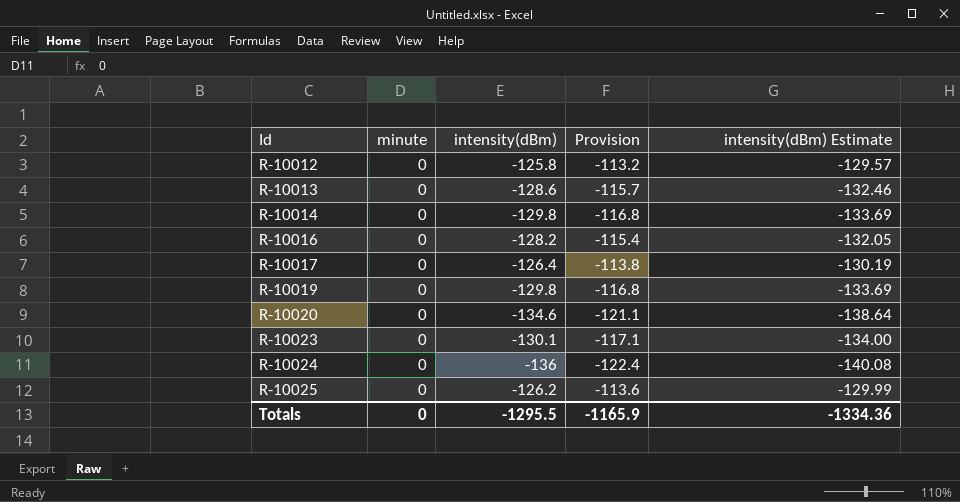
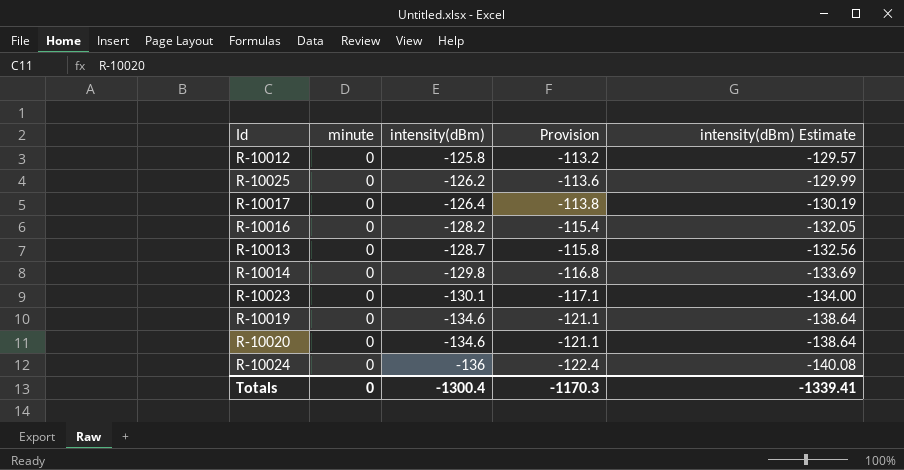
row order: Id ascending -> intensity(dBm) descending
R-10013 | intensity(dBm): -128.6 -> -128.7
R-10013 | Provision: -115.7 -> -115.8
R-10013 | intensity(dBm) Estimate: -132.46 -> -132.56
R-10019 | intensity(dBm): -129.8 -> -134.6
R-10019 | Provision: -116.8 -> -121.1
R-10019 | intensity(dBm) Estimate: -133.69 -> -138.64
Totals | intensity(dBm): -1295.5 -> -1300.4
Totals | Provision: -1165.9 -> -1170.3
Totals | intensity(dBm) Estimate: -1334.36 -> -1339.41

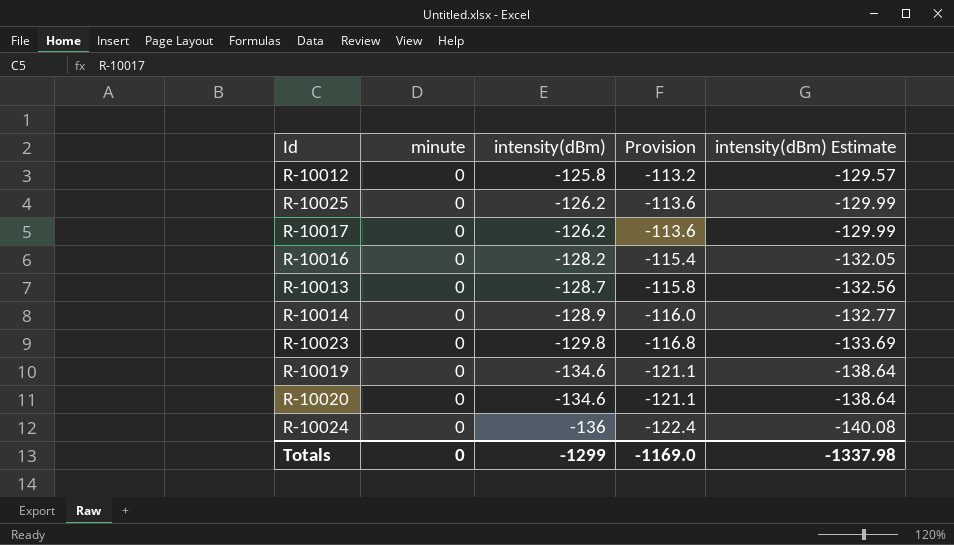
R-10017 | intensity(dBm): -126.4 -> -126.2
R-10017 | Provision: -113.8 -> -113.6
R-10017 | intensity(dBm) Estimate: -130.19 -> -129.99
R-10014 | intensity(dBm): -129.8 -> -128.9
R-10014 | Provision: -116.8 -> -116.0
R-10014 | intensity(dBm) Estimate: -133.69 -> -132.77
R-10023 | intensity(dBm): -130.1 -> -129.8
R-10023 | Provision: -117.1 -> -116.8
R-10023 | intensity(dBm) Estimate: -134.00 -> -133.69
Totals | intensity(dBm): -1300.4 -> -1299
Totals | Provision: -1170.3 -> -1169.0
Totals | intensity(dBm) Estimate: -1339.41 -> -1337.98

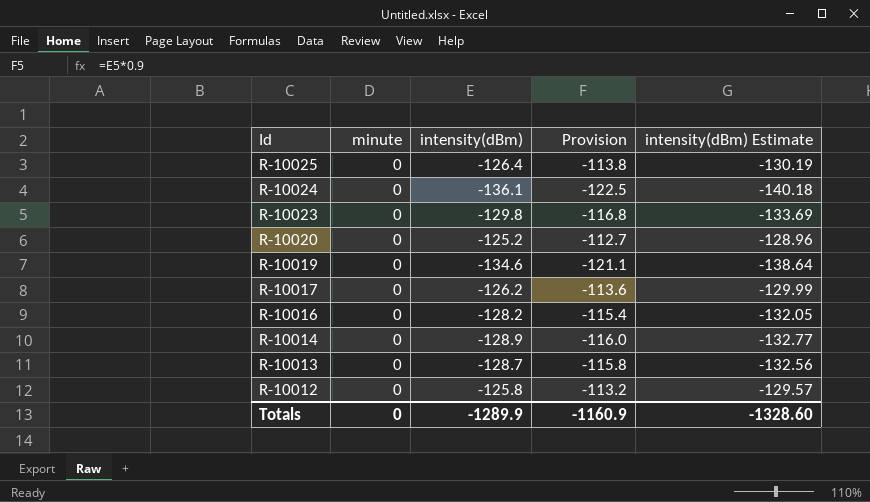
row order: intensity(dBm) descending -> Id descending
R-10025 | intensity(dBm): -126.2 -> -126.4
R-10025 | Provision: -113.6 -> -113.8
R-10025 | intensity(dBm) Estimate: -129.99 -> -130.19
R-10024 | intensity(dBm): -136 -> -136.1
R-10024 | Provision: -122.4 -> -122.5
R-10024 | intensity(dBm) Estimate: -140.08 -> -140.18
R-10020 | intensity(dBm): -134.6 -> -125.2
R-10020 | Provision: -121.1 -> -112.7
R-10020 | intensity(dBm) Estimate: -138.64 -> -128.96
Totals | intensity(dBm): -1299 -> -1289.9
Totals | Provision: -1169.0 -> -1160.9
Totals | intensity(dBm) Estimate: -1337.98 -> -1328.60

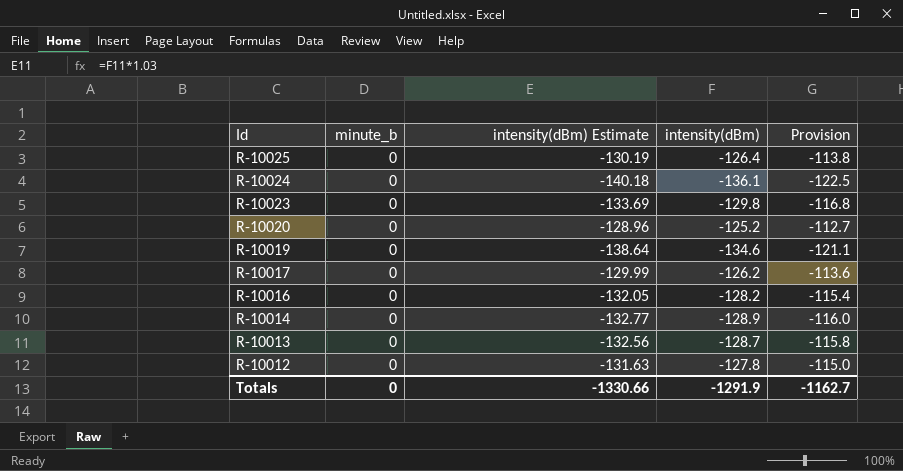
column name: minute -> minute_b
column intensity(dBm) Estimate | position: 5 -> 3
R-10012 | intensity(dBm) Estimate: -129.57 -> -131.63
R-10012 | intensity(dBm): -125.8 -> -127.8
R-10012 | Provision: -113.2 -> -115.0
Totals | intensity(dBm) Estimate: -1328.60 -> -1330.66
Totals | intensity(dBm): -1289.9 -> -1291.9
Totals | Provision: -1160.9 -> -1162.7

